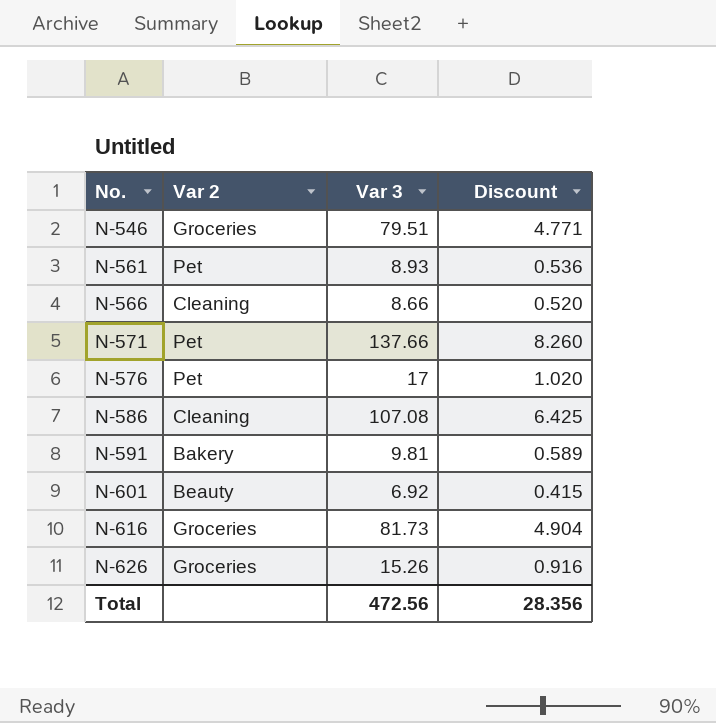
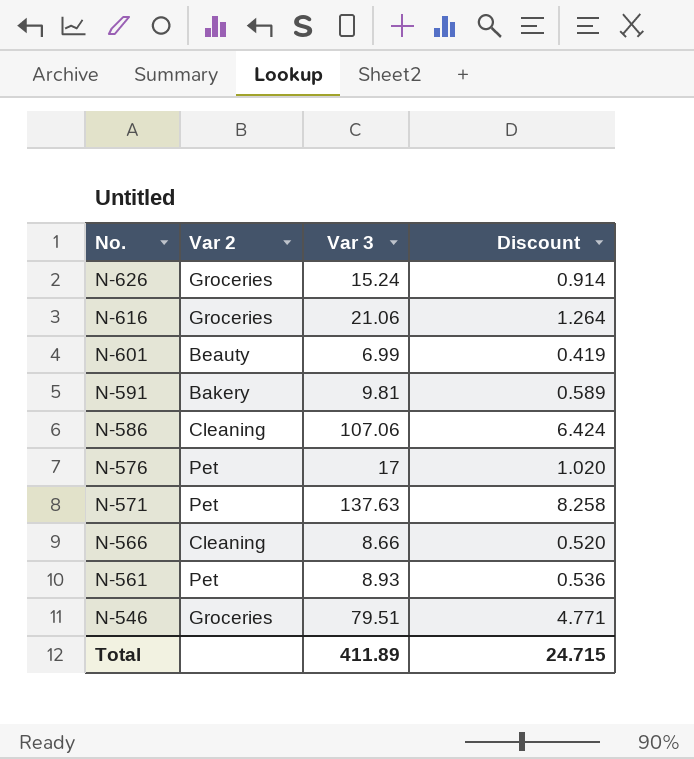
row order: No. ascending -> No. descending
N-626 | Var 3: 15.26 -> 15.24
N-626 | Discount: 0.916 -> 0.914
N-616 | Var 3: 81.73 -> 21.06
N-616 | Discount: 4.904 -> 1.264
N-601 | Var 3: 6.92 -> 6.99
N-601 | Discount: 0.415 -> 0.419
N-586 | Var 3: 107.08 -> 107.06
N-586 | Discount: 6.425 -> 6.424
N-571 | Var 3: 137.66 -> 137.63
N-571 | Discount: 8.260 -> 8.258
Total | Var 3: 472.56 -> 411.89
Total | Discount: 28.356 -> 24.715

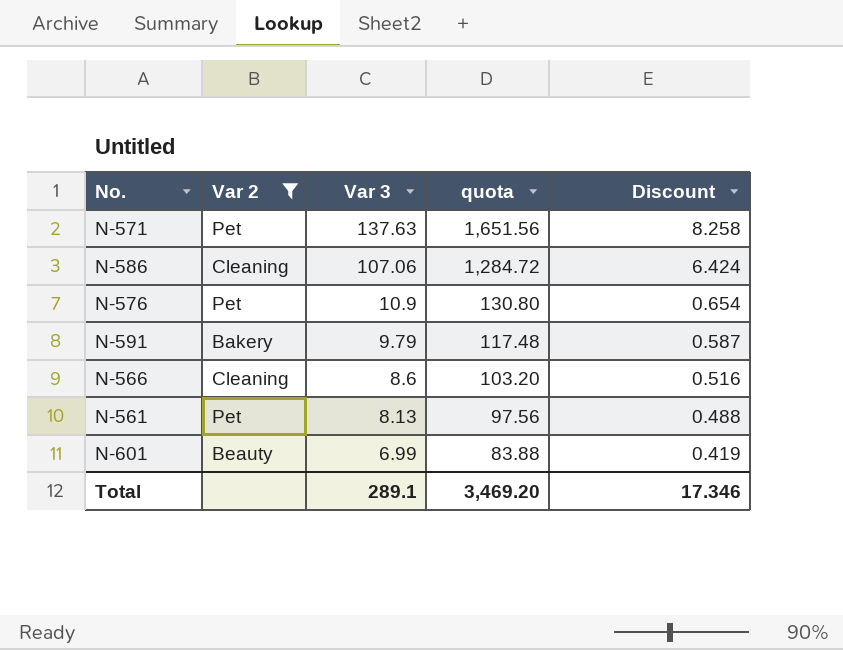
filter: none -> Var 2 != Groceries
row order: No. descending -> Var 3 descending
column quota | formula: none -> [Var 3] * 12
N-576 | Var 3: 17 -> 10.9
N-576 | Discount: 1.020 -> 0.654
N-591 | Var 3: 9.81 -> 9.79
N-591 | Discount: 0.589 -> 0.587
N-566 | Var 3: 8.66 -> 8.6
N-566 | Discount: 0.520 -> 0.516
N-561 | Var 3: 8.93 -> 8.13
N-561 | Discount: 0.536 -> 0.488
Total | Var 3: 411.89 -> 289.1
Total | Discount: 24.715 -> 17.346

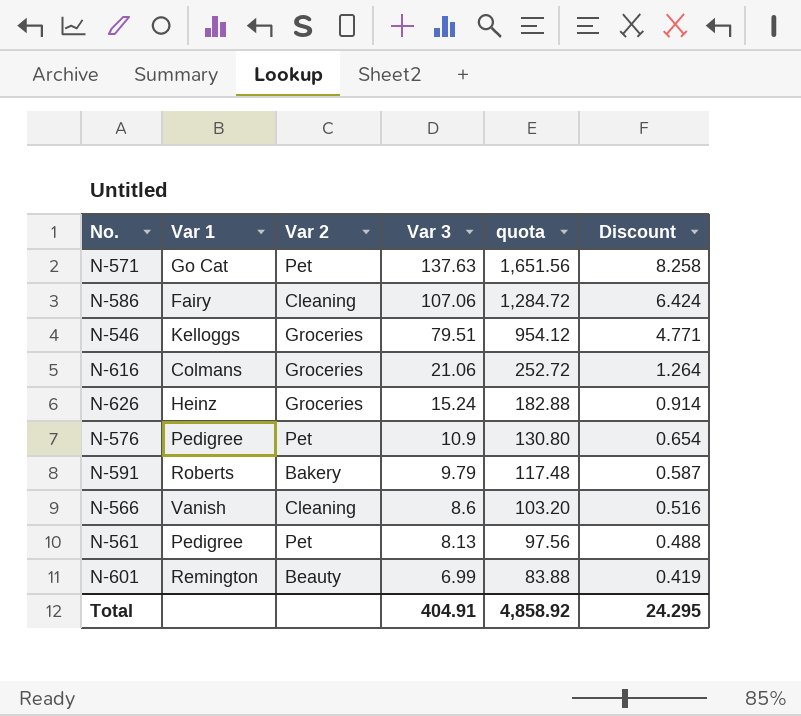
filter: Var 2 != Groceries -> none
column Var 1 | position: none -> 2
Total | Var 3: 289.1 -> 404.91
Total | quota: 3,469.20 -> 4,858.92
Total | Discount: 17.346 -> 24.295

